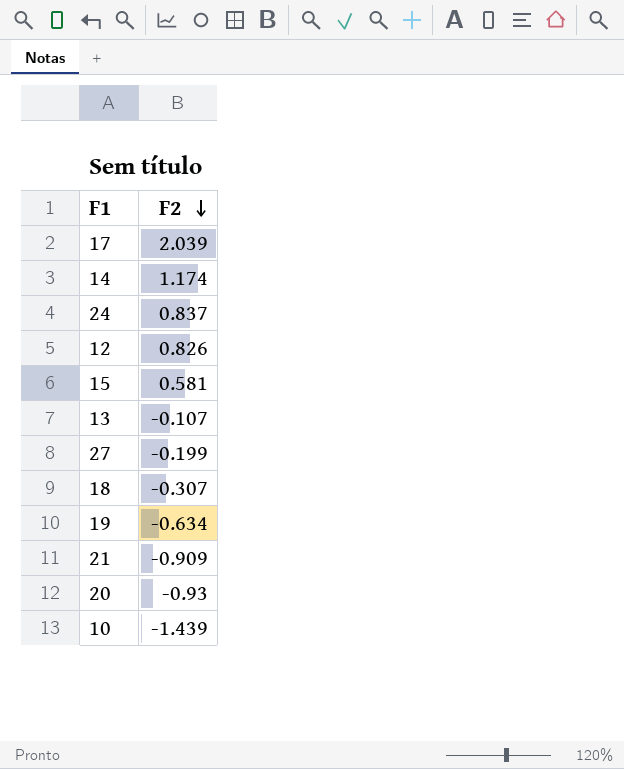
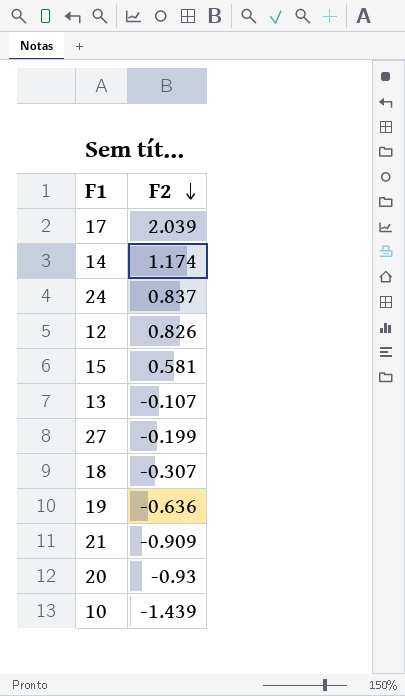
19 | F2: -0.634 -> -0.636

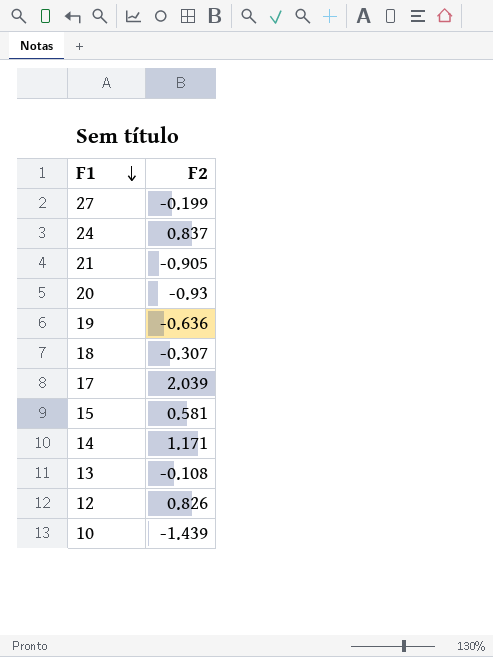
row order: F2 descending -> F1 descending
21 | F2: -0.909 -> -0.905
14 | F2: 1.174 -> 1.171
13 | F2: -0.107 -> -0.108

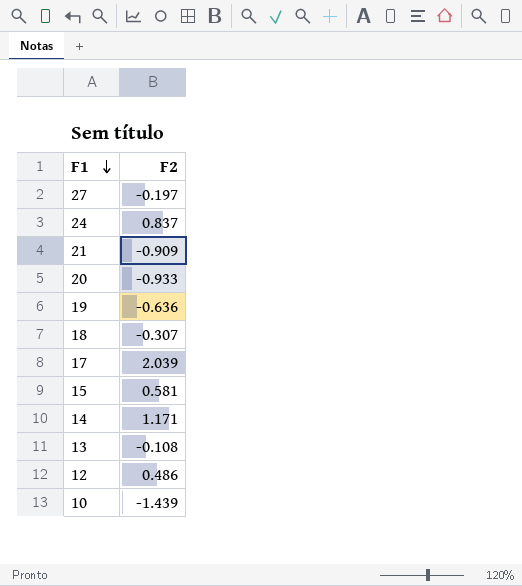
27 | F2: -0.199 -> -0.197
21 | F2: -0.905 -> -0.909
20 | F2: -0.93 -> -0.933
12 | F2: 0.826 -> 0.486

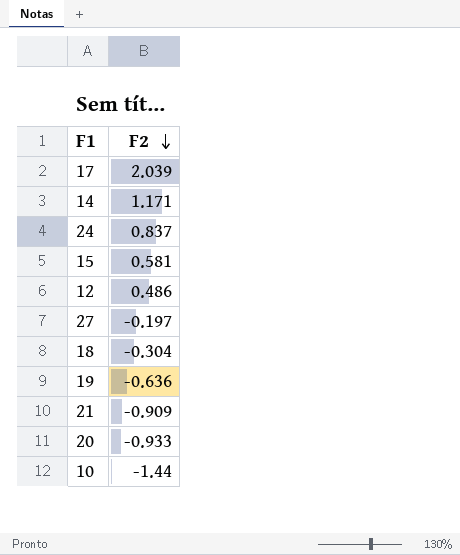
row order: F1 descending -> F2 descending
row 13: -0.108 -> none
18 | F2: -0.307 -> -0.304
10 | F2: -1.439 -> -1.44

